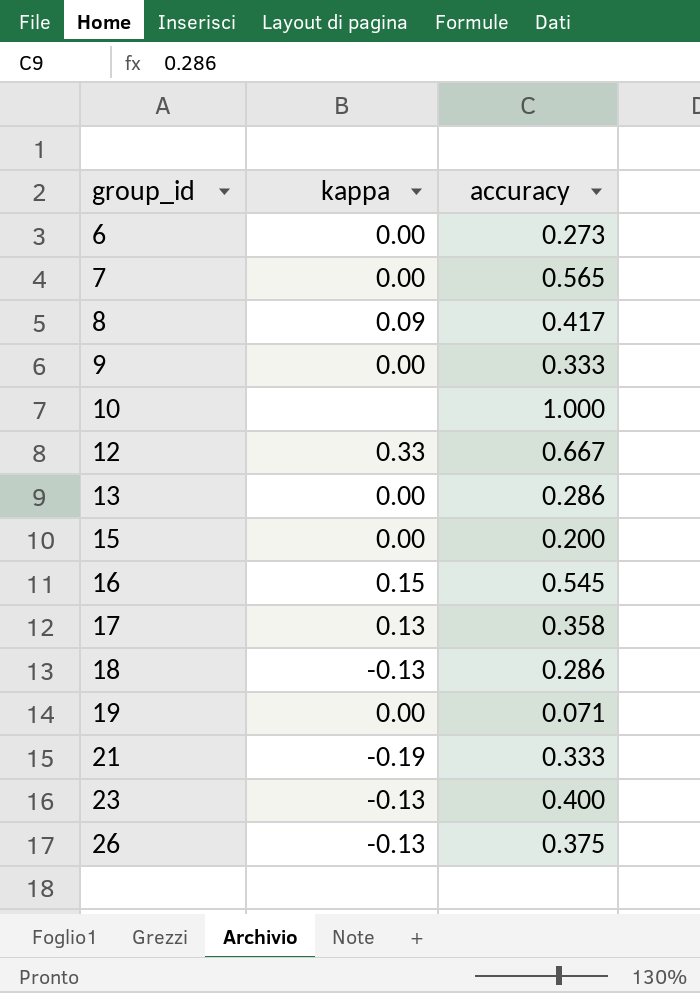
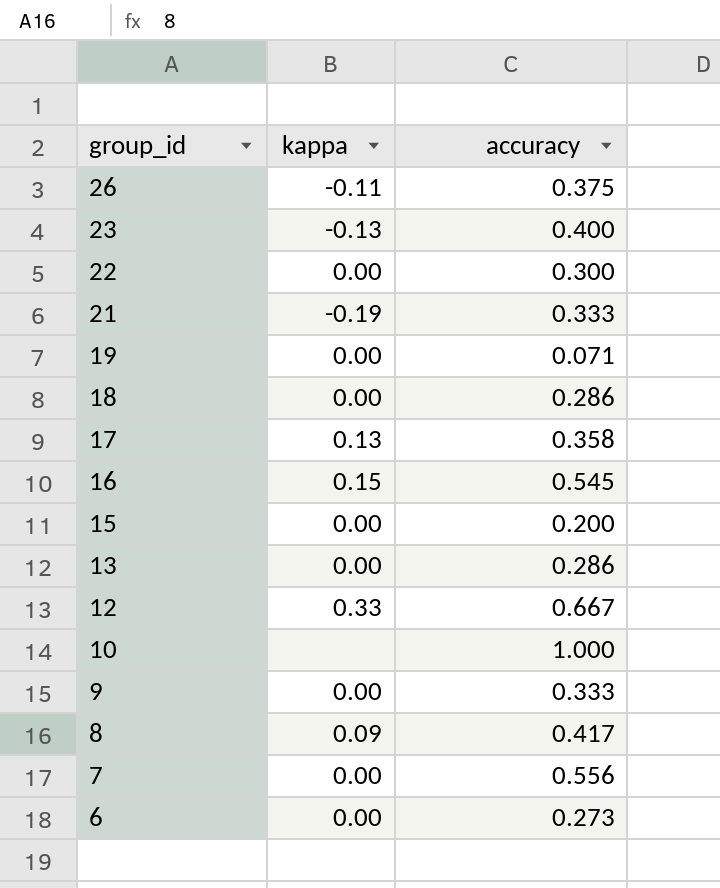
row order: group_id ascending -> group_id descending
26 | kappa: -0.13 -> -0.11
row 22: none -> 0.00 | 0.300
18 | kappa: -0.13 -> 0.00
7 | accuracy: 0.565 -> 0.556

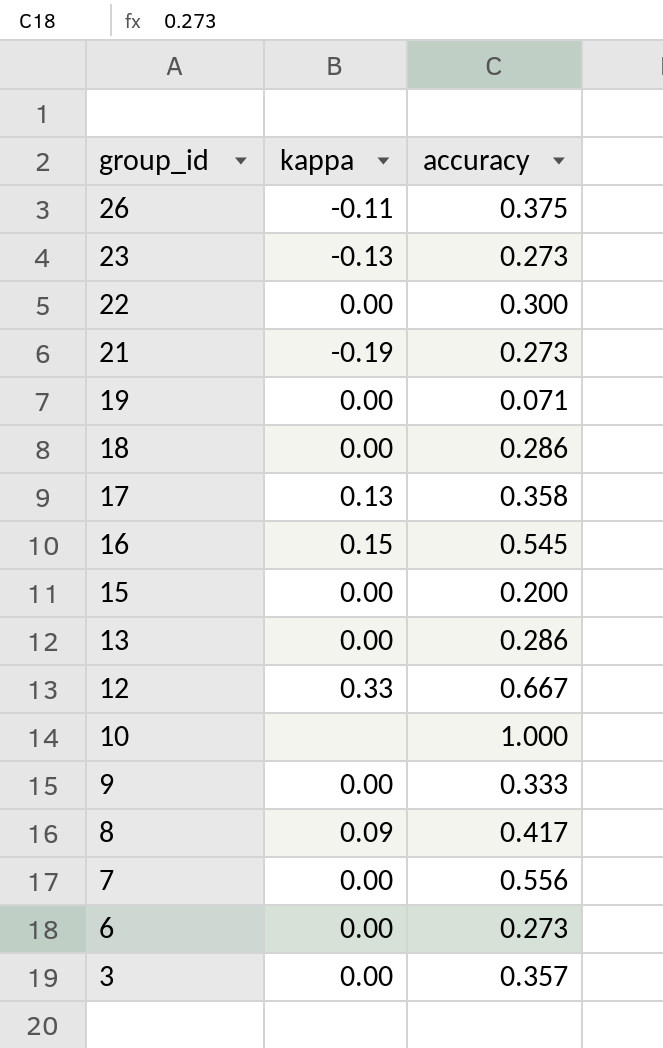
23 | accuracy: 0.400 -> 0.273
21 | accuracy: 0.333 -> 0.273
row 3: none -> 0.00 | 0.357

